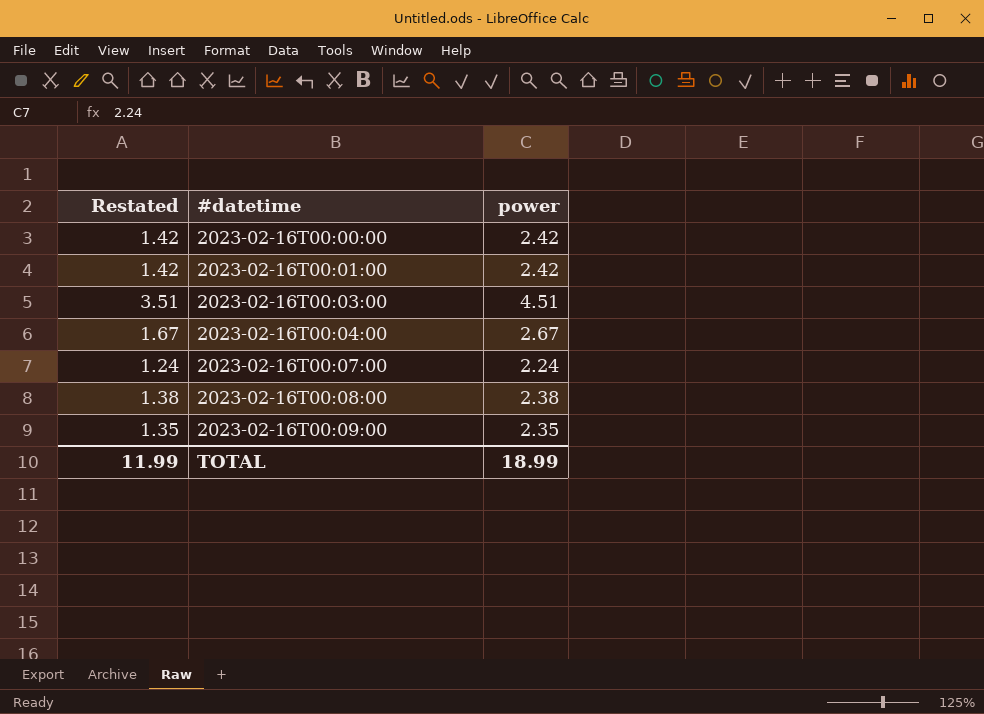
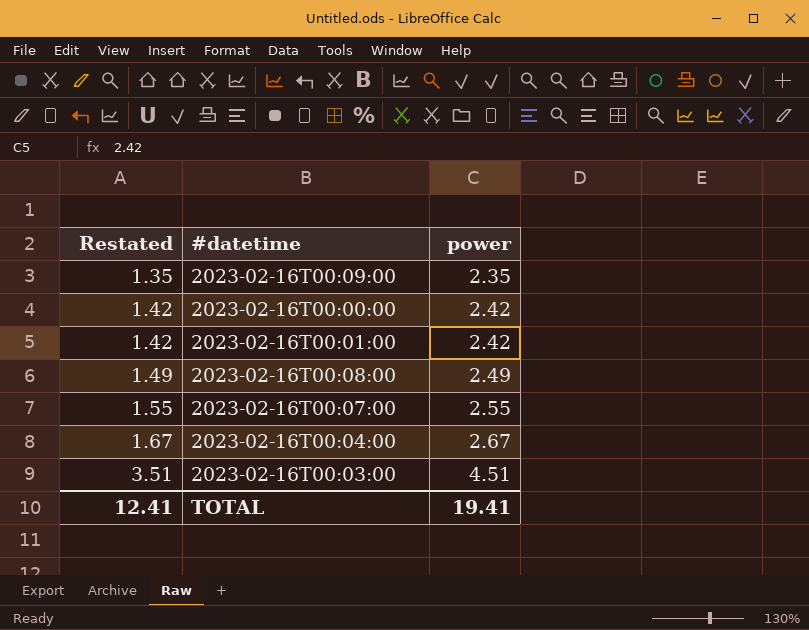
row order: #datetime ascending -> Restated ascending
2023-02-16T00:08:00 | Restated: 1.38 -> 1.49
2023-02-16T00:08:00 | power: 2.38 -> 2.49
2023-02-16T00:07:00 | Restated: 1.24 -> 1.55
2023-02-16T00:07:00 | power: 2.24 -> 2.55
TOTAL | Restated: 11.99 -> 12.41
TOTAL | power: 18.99 -> 19.41

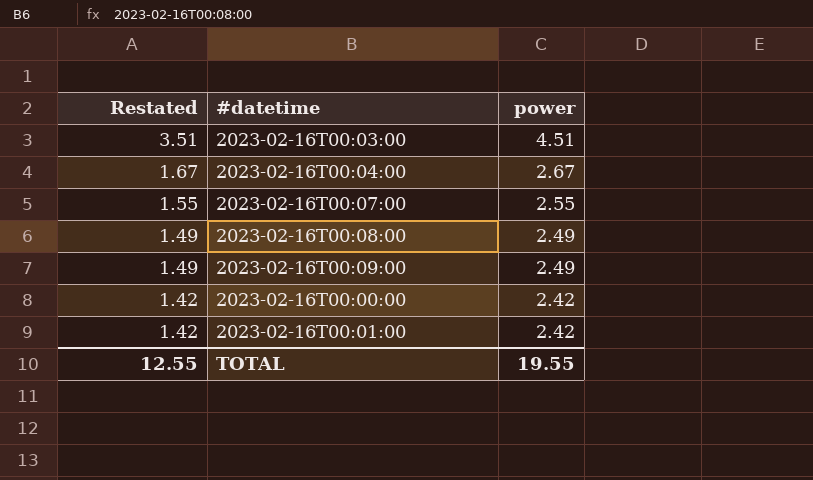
row order: Restated ascending -> Restated descending
2023-02-16T00:09:00 | Restated: 1.35 -> 1.49
2023-02-16T00:09:00 | power: 2.35 -> 2.49
TOTAL | Restated: 12.41 -> 12.55
TOTAL | power: 19.41 -> 19.55

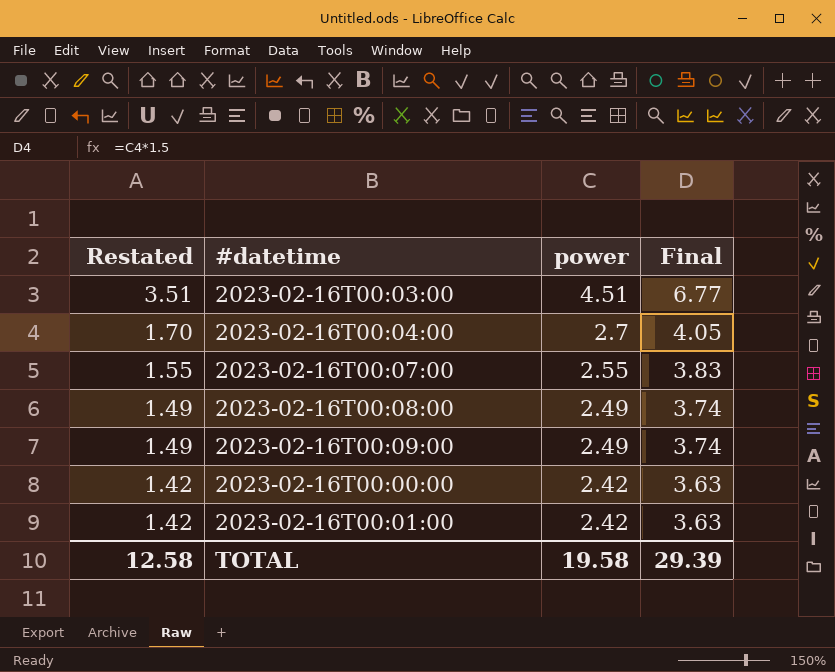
column Final | formula: none -> [power] * 1.5
2023-02-16T00:04:00 | Restated: 1.67 -> 1.70
2023-02-16T00:04:00 | power: 2.67 -> 2.7
TOTAL | Restated: 12.55 -> 12.58
TOTAL | power: 19.55 -> 19.58

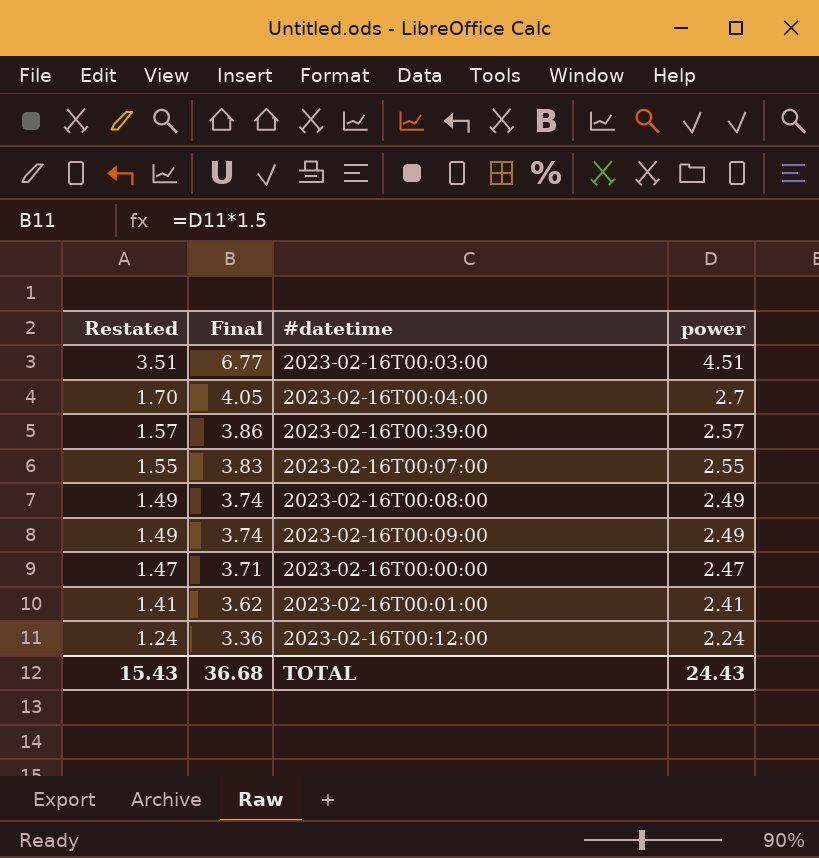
column Final | position: 4 -> 2
row 2023-02-16T00:39:00: none -> 1.57 | 3.86 | 2.57
2023-02-16T00:00:00 | Restated: 1.42 -> 1.47
2023-02-16T00:00:00 | Final: 3.63 -> 3.71
2023-02-16T00:00:00 | power: 2.42 -> 2.47
2023-02-16T00:01:00 | Restated: 1.42 -> 1.41
2023-02-16T00:01:00 | Final: 3.63 -> 3.62
2023-02-16T00:01:00 | power: 2.42 -> 2.41
row 2023-02-16T00:12:00: none -> 1.24 | 3.36 | 2.24
TOTAL | Restated: 12.58 -> 15.43
TOTAL | Final: 29.39 -> 36.68
TOTAL | power: 19.58 -> 24.43

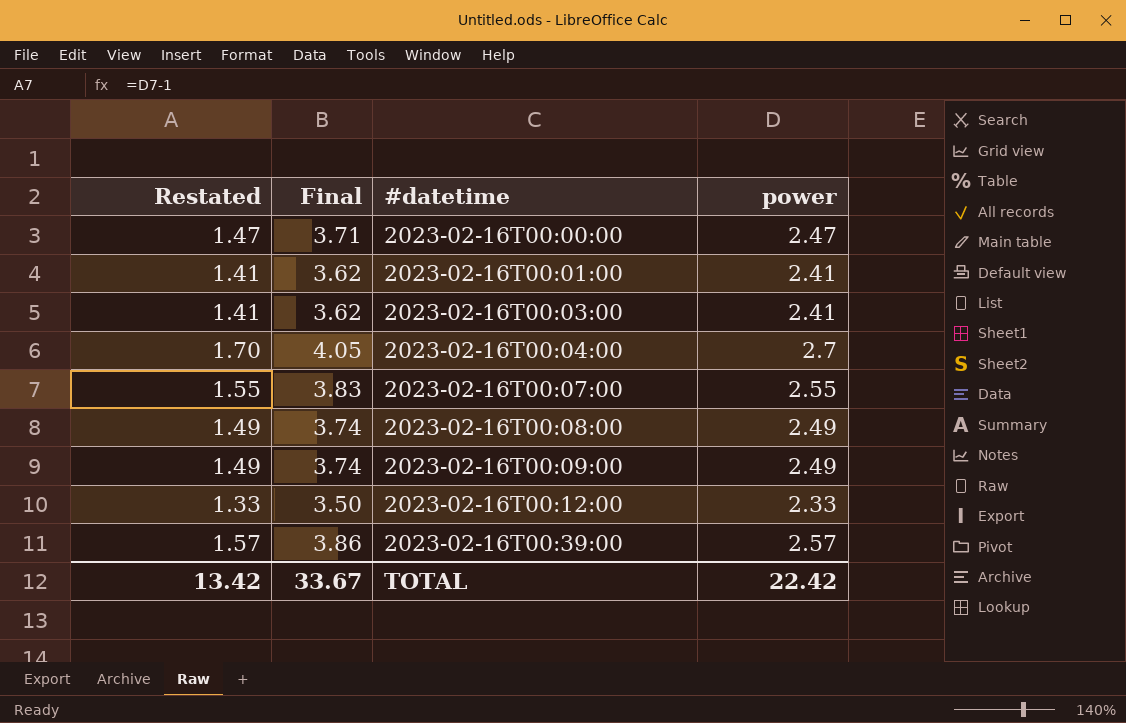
row order: Restated descending -> #datetime ascending
2023-02-16T00:03:00 | Restated: 3.51 -> 1.41
2023-02-16T00:03:00 | Final: 6.77 -> 3.62
2023-02-16T00:03:00 | power: 4.51 -> 2.41
2023-02-16T00:12:00 | Restated: 1.24 -> 1.33
2023-02-16T00:12:00 | Final: 3.36 -> 3.50
2023-02-16T00:12:00 | power: 2.24 -> 2.33
TOTAL | Restated: 15.43 -> 13.42
TOTAL | Final: 36.68 -> 33.67
TOTAL | power: 24.43 -> 22.42

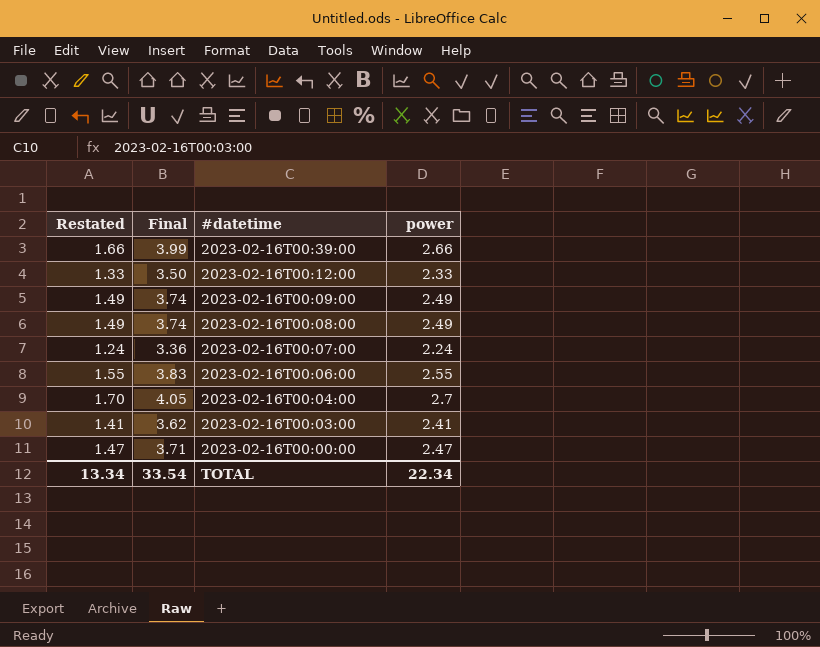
row order: #datetime ascending -> #datetime descending
row 2023-02-16T00:01:00: 1.41 | 3.62 | 2.41 -> none
2023-02-16T00:39:00 | Restated: 1.57 -> 1.66
2023-02-16T00:39:00 | Final: 3.86 -> 3.99
2023-02-16T00:39:00 | power: 2.57 -> 2.66
2023-02-16T00:07:00 | Restated: 1.55 -> 1.24
2023-02-16T00:07:00 | Final: 3.83 -> 3.36
2023-02-16T00:07:00 | power: 2.55 -> 2.24
row 2023-02-16T00:06:00: none -> 1.55 | 3.83 | 2.55
TOTAL | Restated: 13.42 -> 13.34
TOTAL | Final: 33.67 -> 33.54
TOTAL | power: 22.42 -> 22.34

